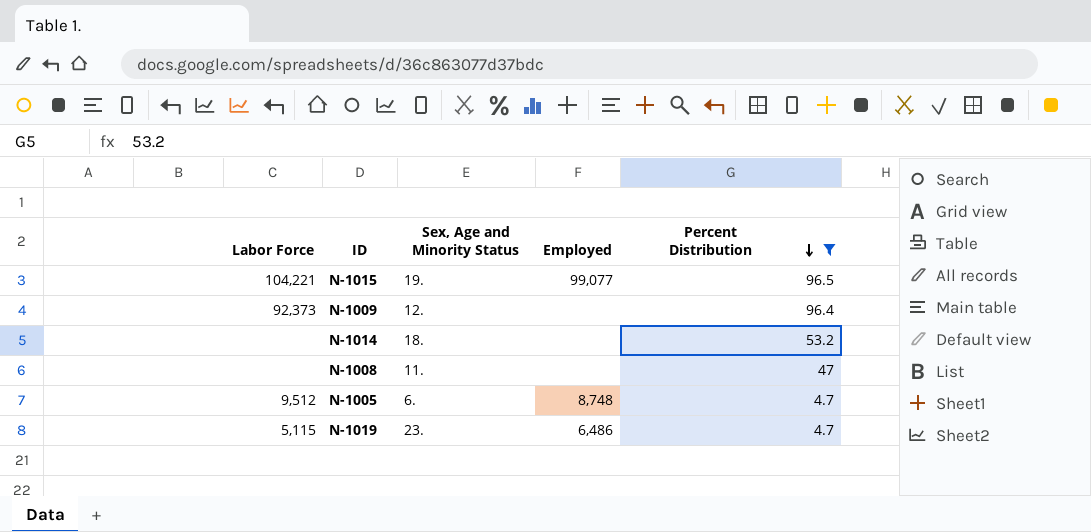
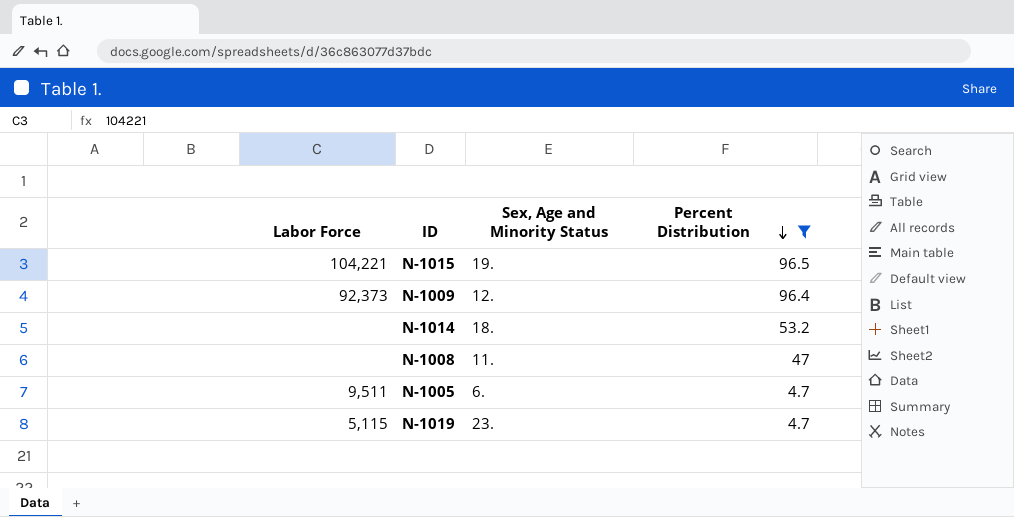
column Employed | position: 4 -> none
N-1005 | Labor Force: 9,512 -> 9,511

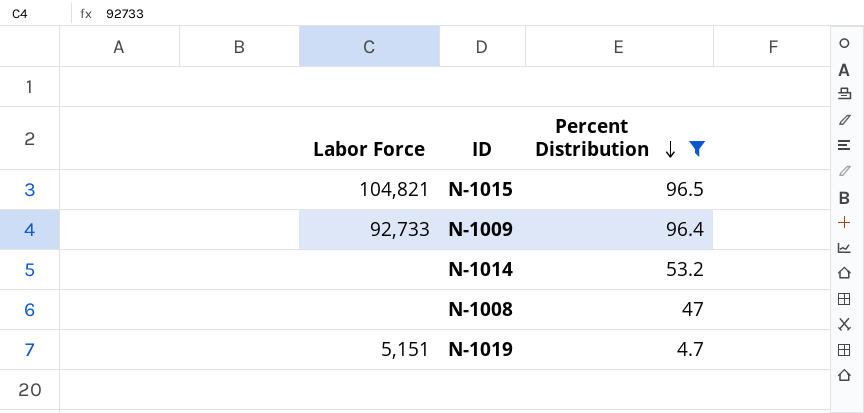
column Sex, Age and Minority Status | position: 3 -> none
row N-1005: 9,511 | 6. | 4.7 -> none
N-1015 | Labor Force: 104,221 -> 104,821
N-1009 | Labor Force: 92,373 -> 92,733
N-1019 | Labor Force: 5,115 -> 5,151

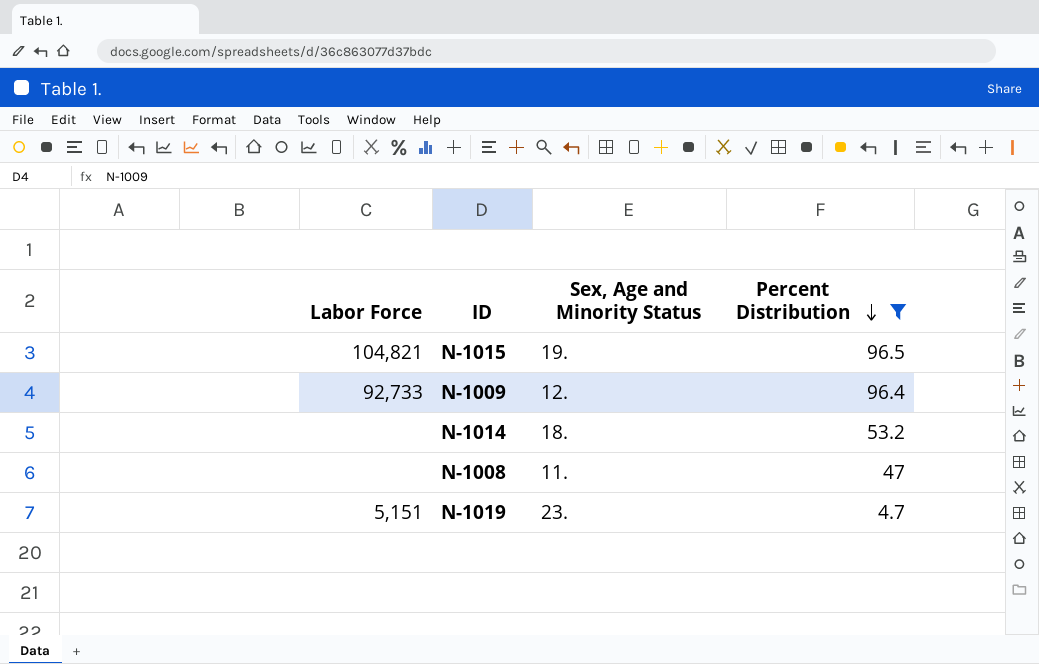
column Sex, Age and Minority Status | position: none -> 3

